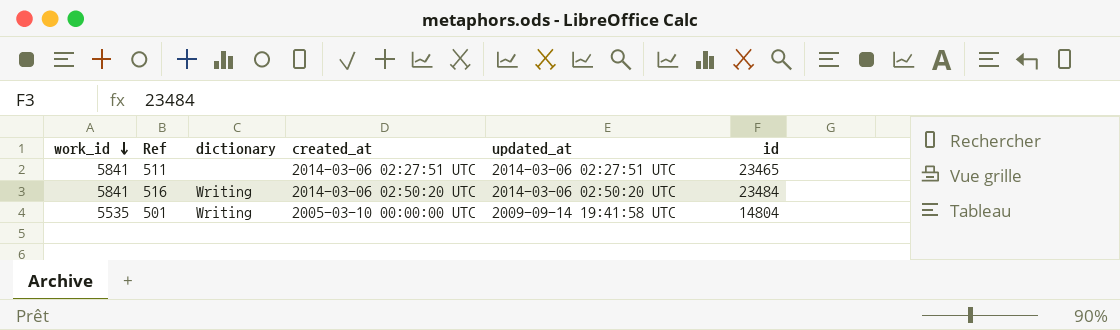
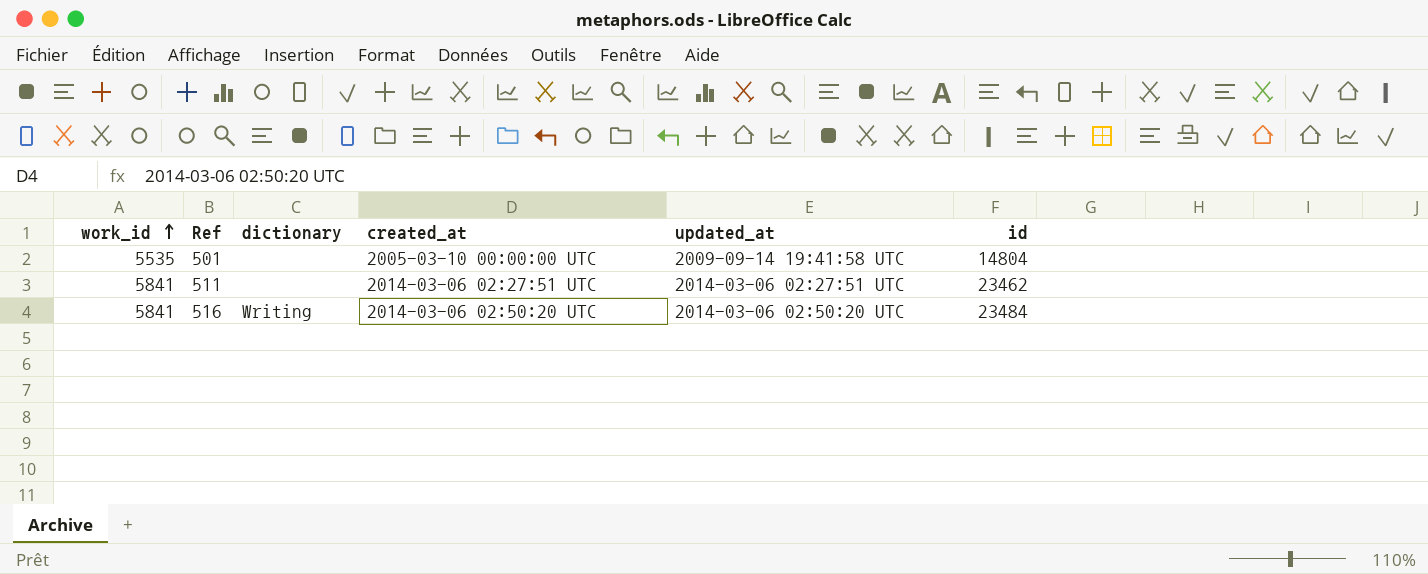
row order: work_id descending -> work_id ascending
501 | dictionary: Writing -> none
511 | id: 23465 -> 23462

